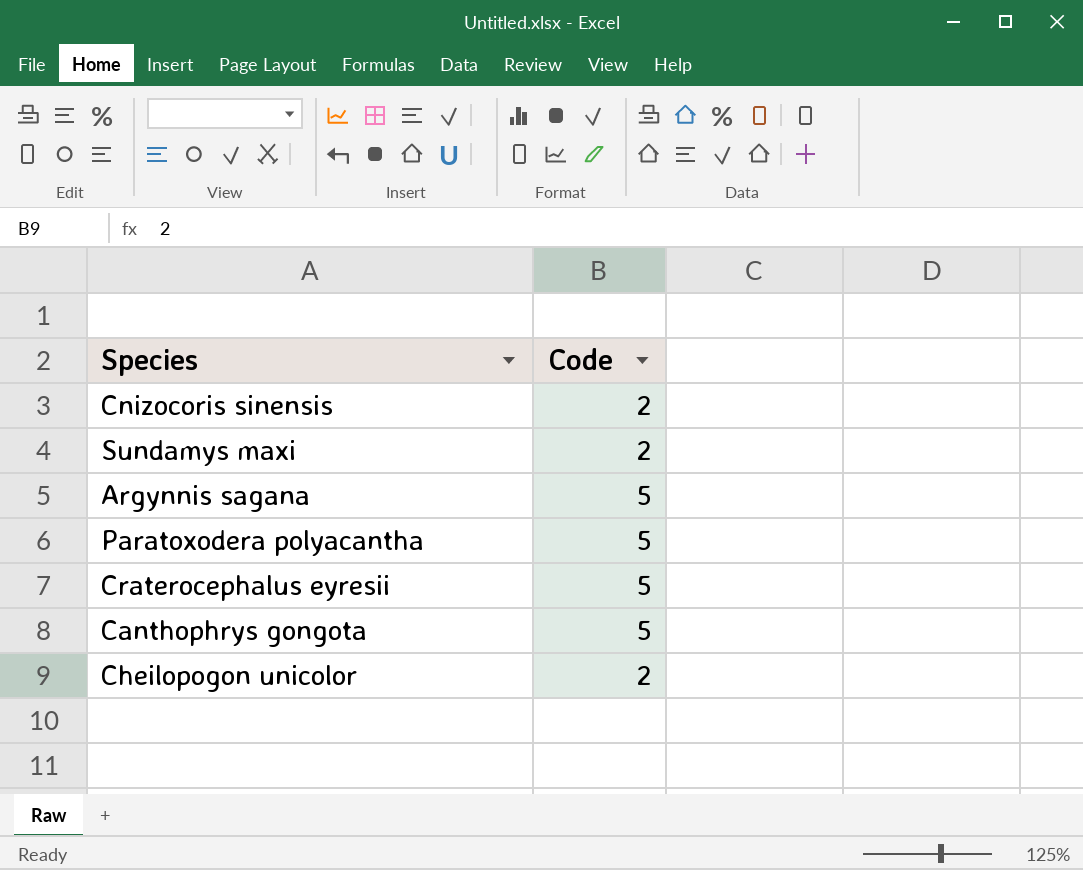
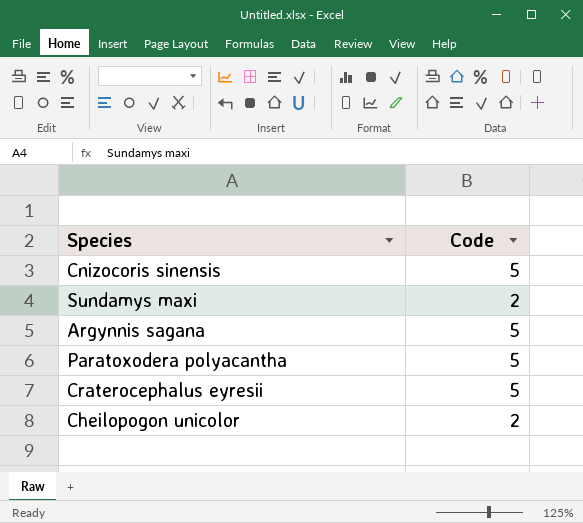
row Canthophrys gongota: 5 -> none
Cnizocoris sinensis | Code: 2 -> 5

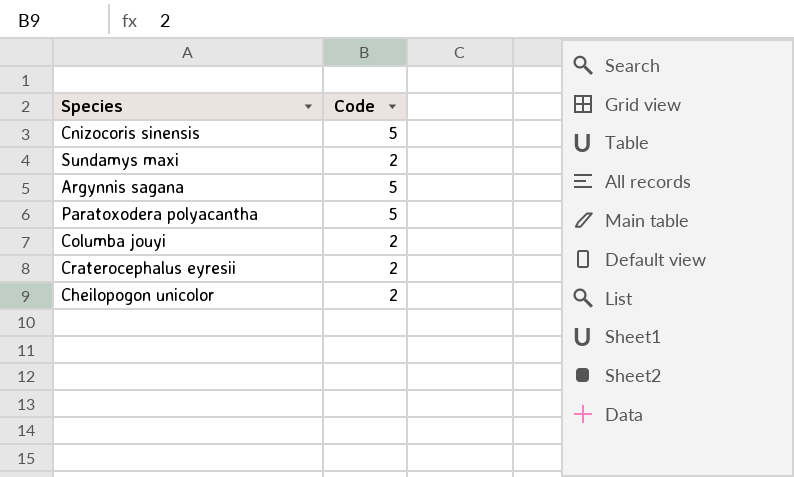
row Columba jouyi: none -> 2
Craterocephalus eyresii | Code: 5 -> 2

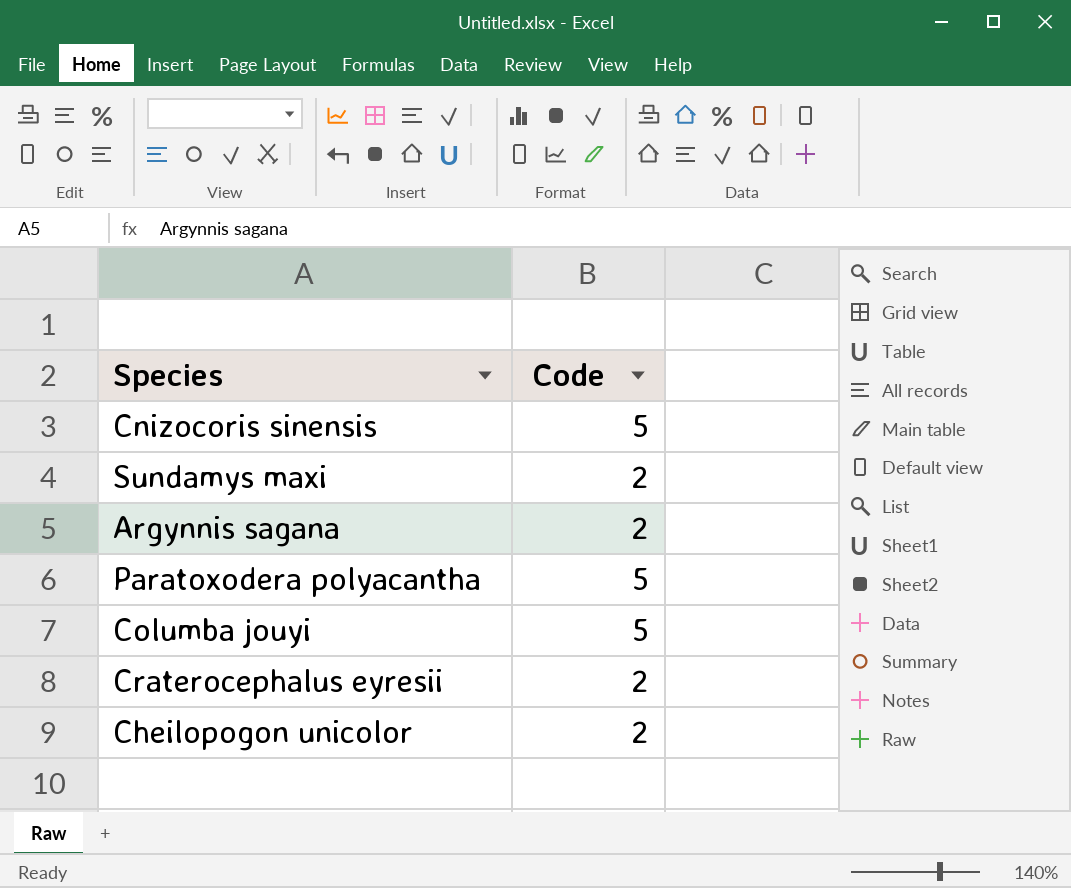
Argynnis sagana | Code: 5 -> 2
Columba jouyi | Code: 2 -> 5

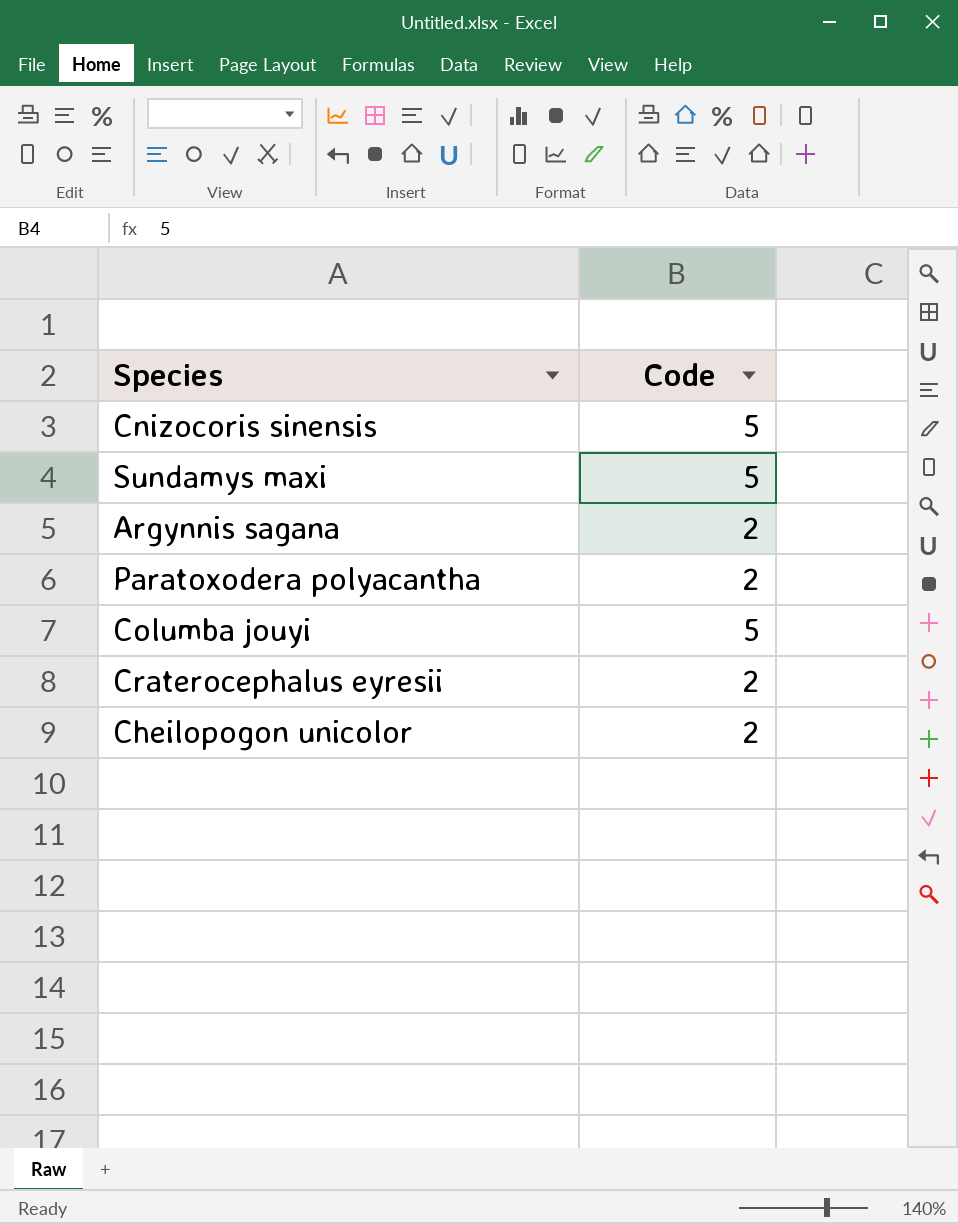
Sundamys maxi | Code: 2 -> 5
Paratoxodera polyacantha | Code: 5 -> 2

